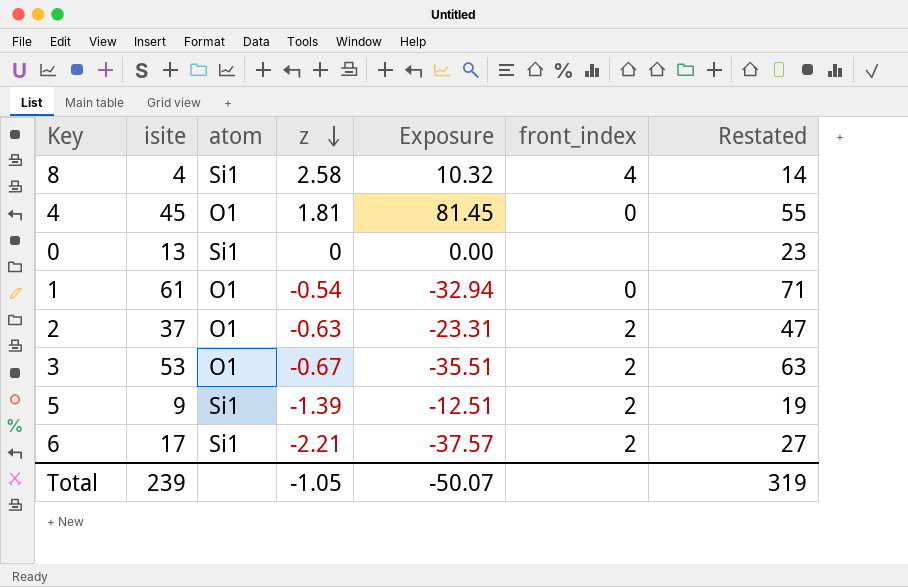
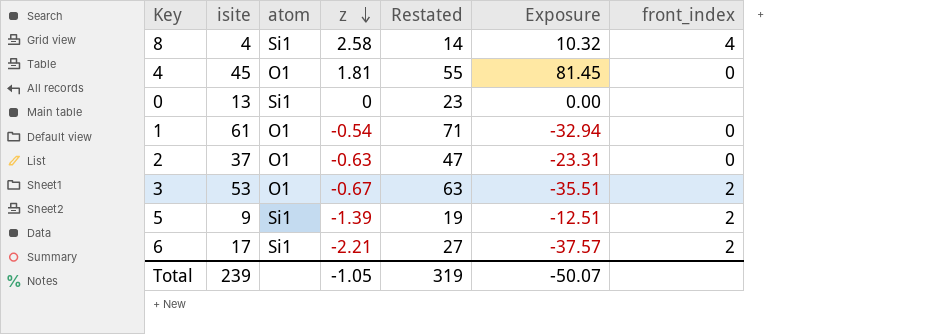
column Restated | position: 7 -> 5
2 | front_index: 2 -> 0

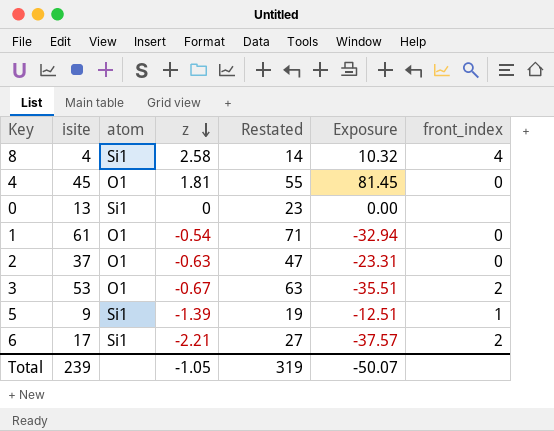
5 | front_index: 2 -> 1

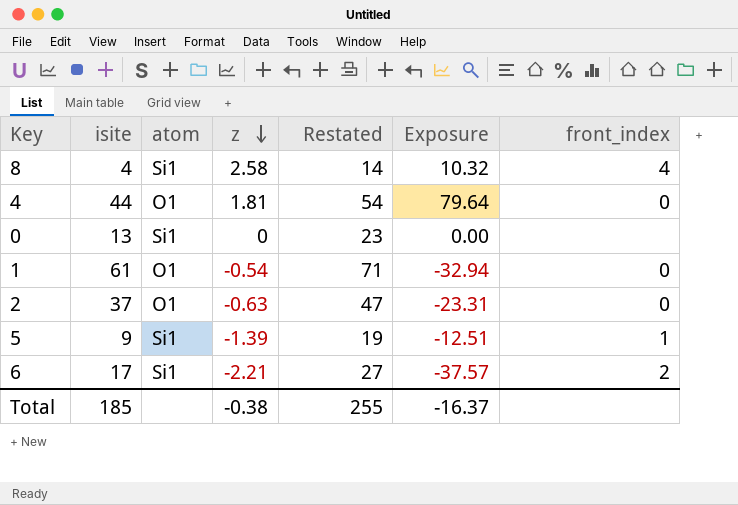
row 3: 53 | O1 | -0.67 | 63 | -35.51 | 2 -> none
4 | isite: 45 -> 44
4 | Restated: 55 -> 54
4 | Exposure: 81.45 -> 79.64
Total | isite: 239 -> 185
Total | z: -1.05 -> -0.38
Total | Restated: 319 -> 255
Total | Exposure: -50.07 -> -16.37

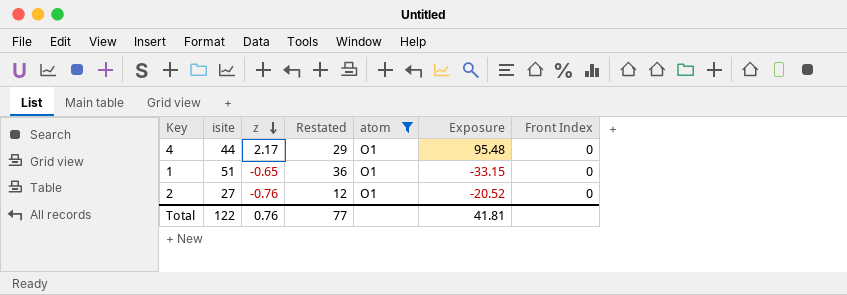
filter: none -> atom = O1
column Restated | formula: [isite] + 10 -> [isite] - 15
column atom | position: 3 -> 5
column name: front_index -> Front Index
4 | z: 1.81 -> 2.17
4 | Exposure: 79.64 -> 95.48
1 | isite: 61 -> 51
1 | z: -0.54 -> -0.65
1 | Exposure: -32.94 -> -33.15
2 | isite: 37 -> 27
2 | z: -0.63 -> -0.76
2 | Exposure: -23.31 -> -20.52
Total | isite: 185 -> 122
Total | z: -0.38 -> 0.76
Total | Restated: 255 -> 77
Total | Exposure: -16.37 -> 41.81

